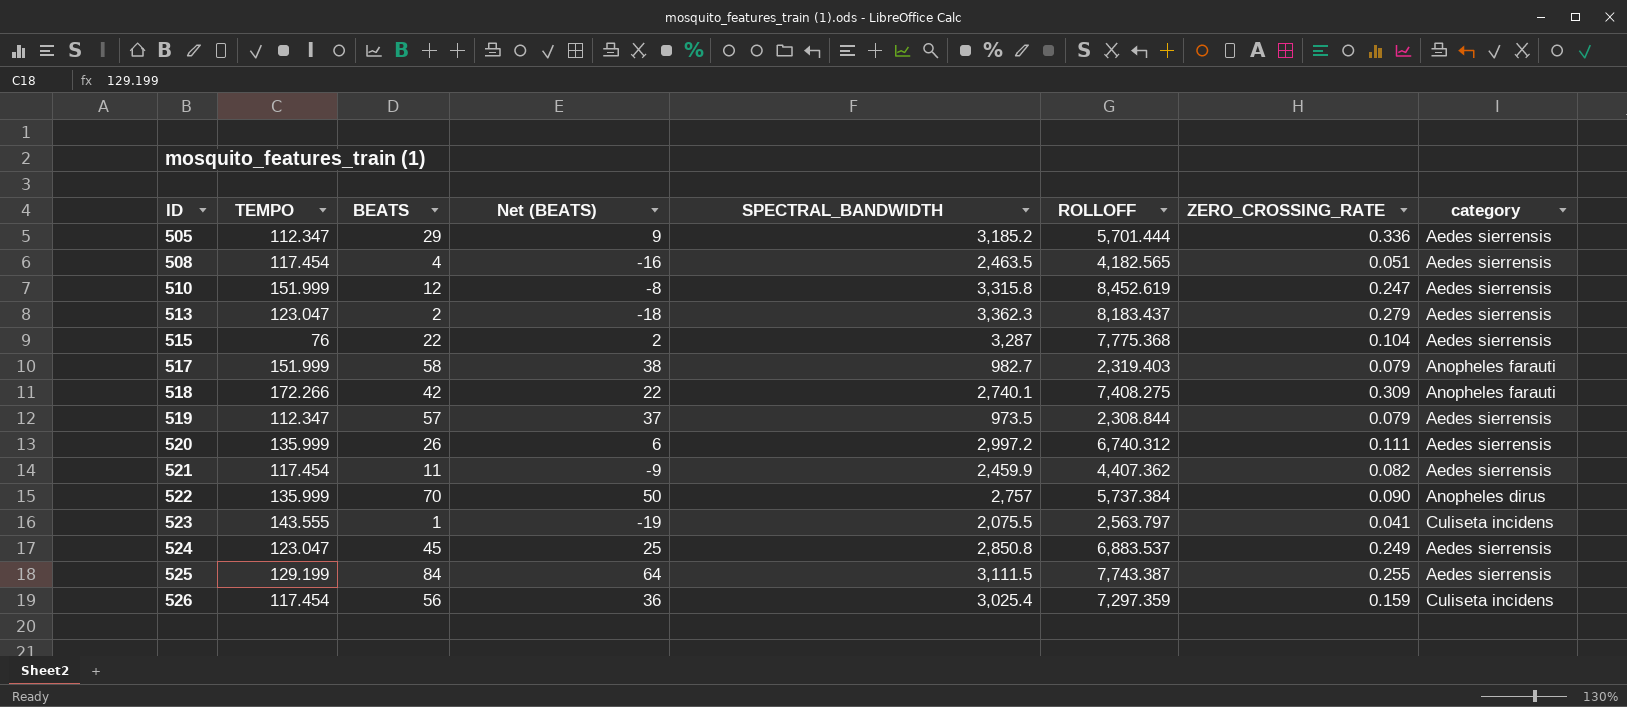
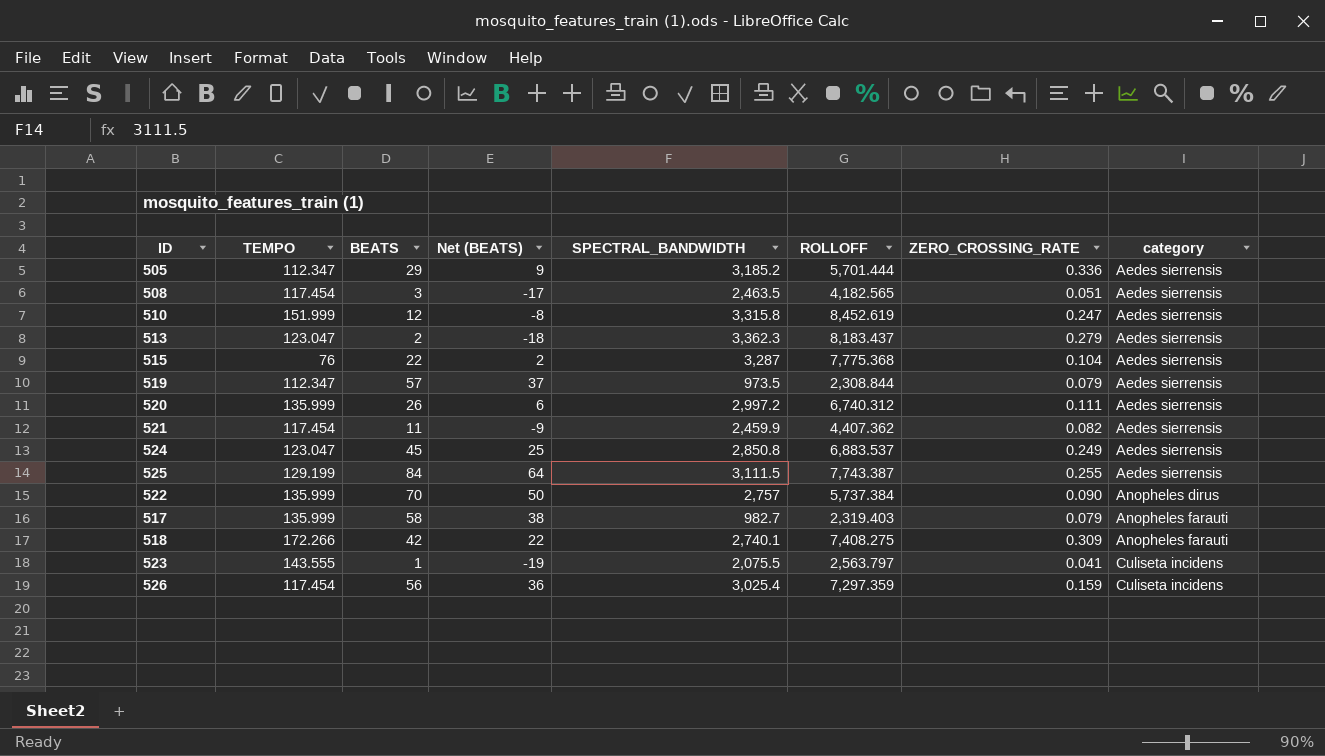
row order: ID ascending -> category ascending
508 | BEATS: 4 -> 3
508 | Net (BEATS): -16 -> -17
517 | TEMPO: 151.999 -> 135.999

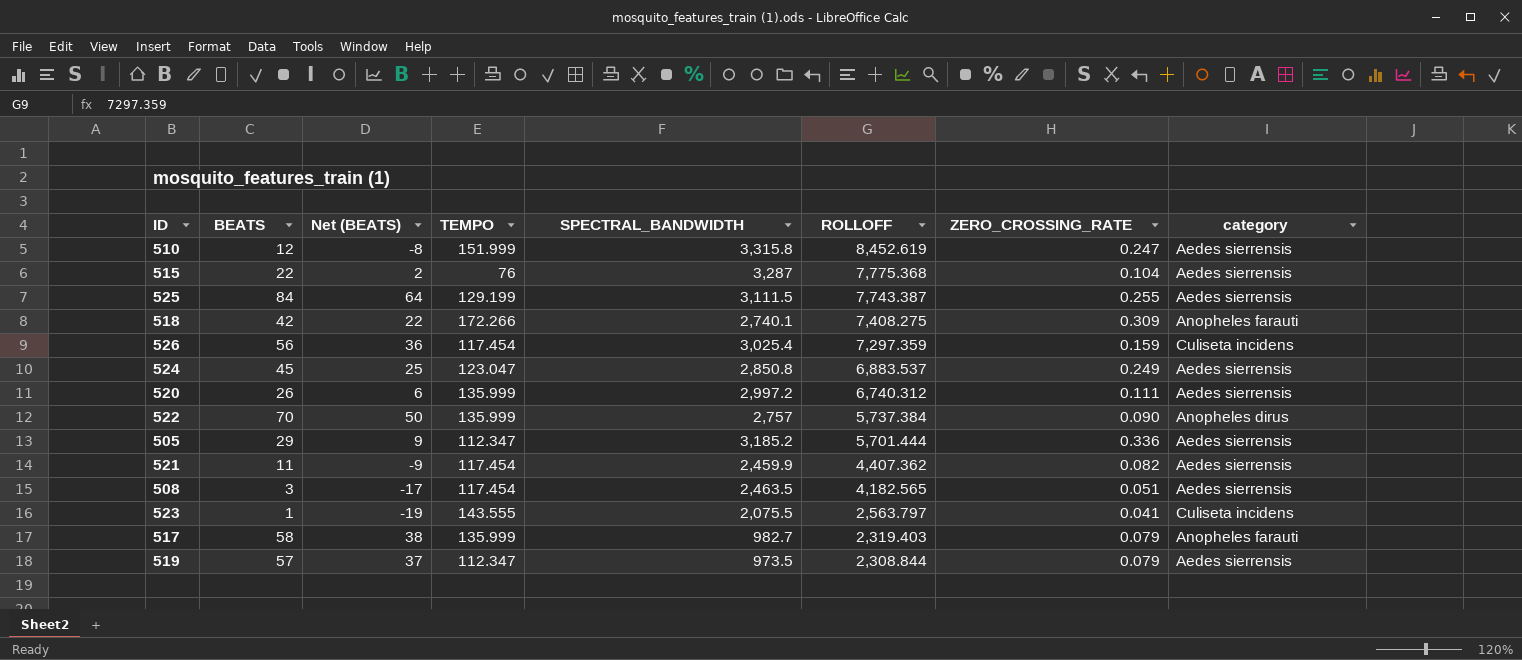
row order: category ascending -> ROLLOFF descending
column TEMPO | position: 2 -> 4
row 513: 123.047 | 2 | -18 | 3,362.3 | 8,183.437 | 0.279 | Aedes sierrensis -> none

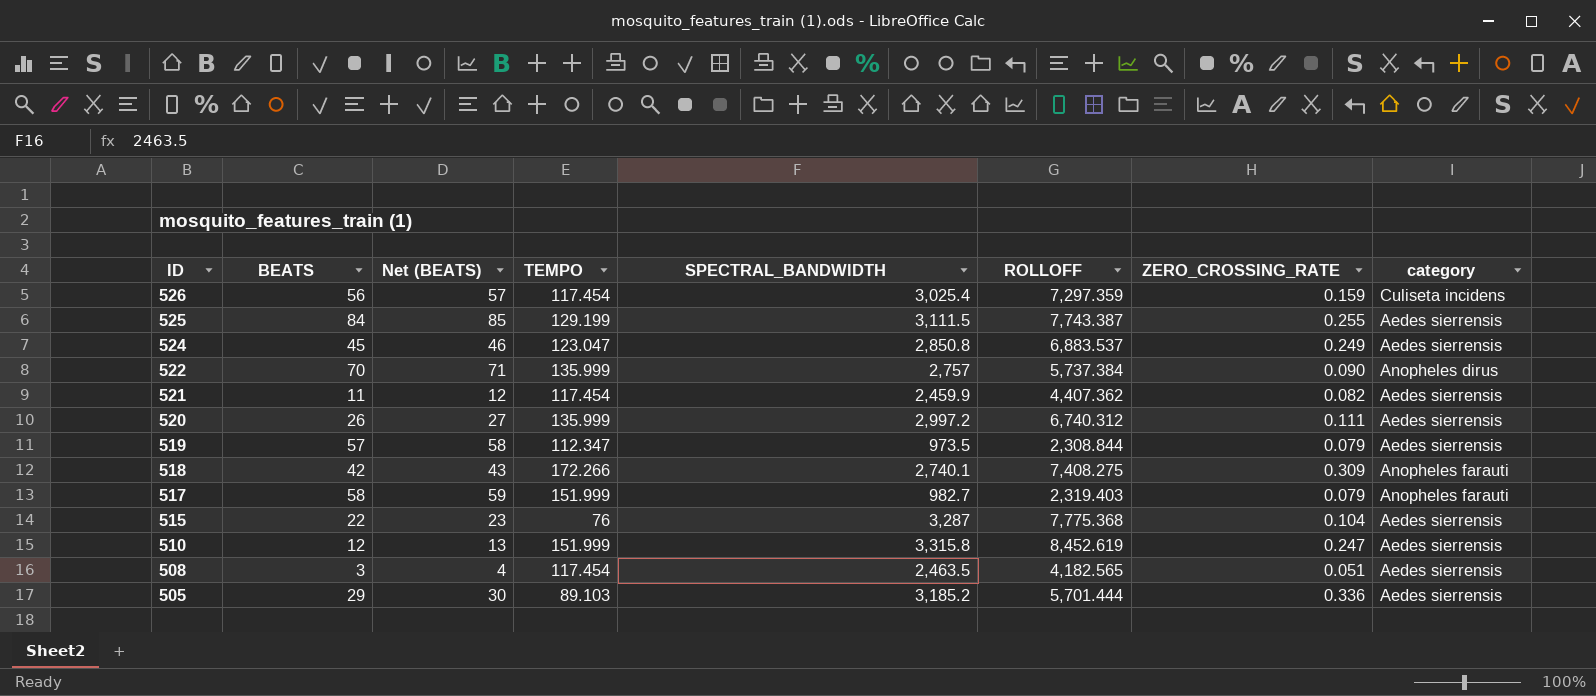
row order: ROLLOFF descending -> ID descending
column Net (BEATS) | formula: [BEATS] - 20 -> [BEATS] + 1
row 523: 1 | -19 | 143.555 | 2,075.5 | 2,563.797 | 0.041 | Culiseta incidens -> none
517 | TEMPO: 135.999 -> 151.999
505 | TEMPO: 112.347 -> 89.103

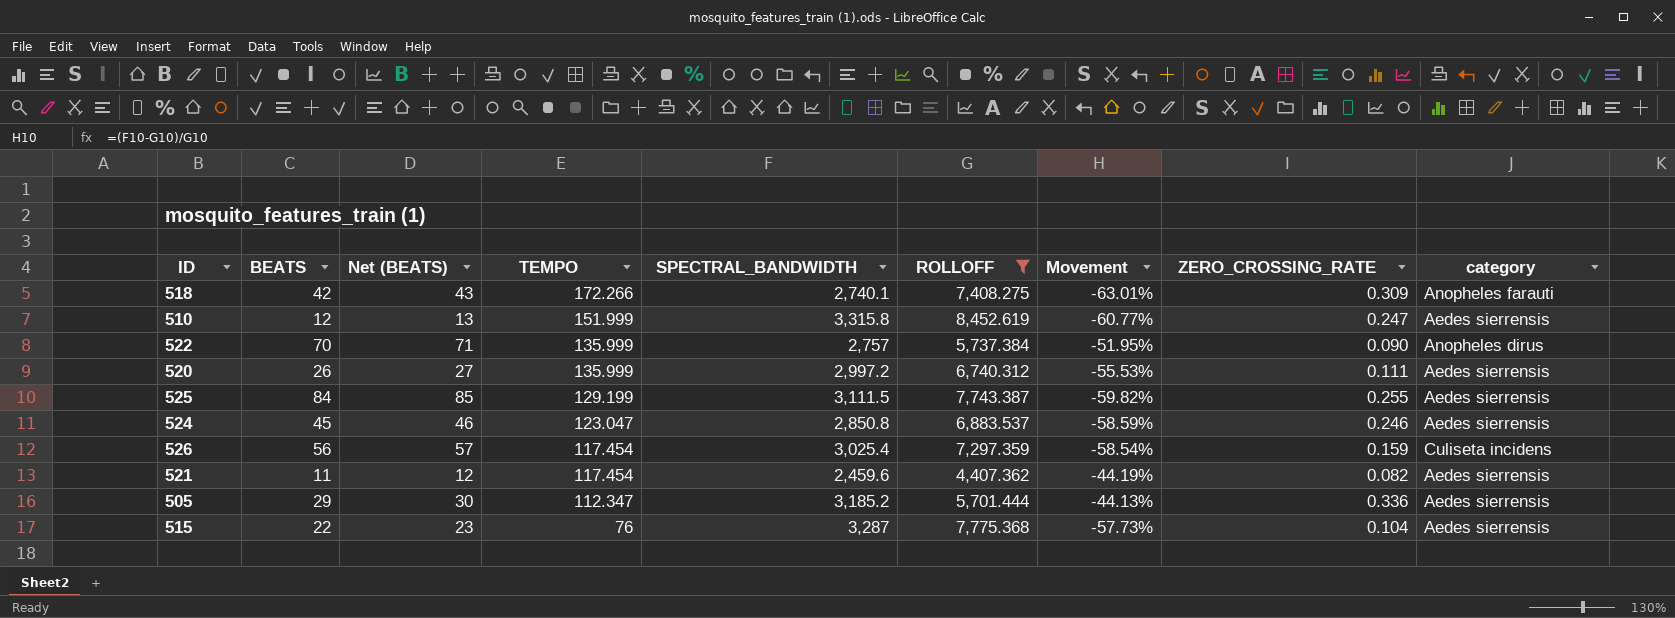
filter: none -> ROLLOFF >= 4,407.362
row order: ID descending -> TEMPO descending
column Movement | formula: none -> ([SPECTRAL_BANDWIDTH] - [ROLLOFF]) / [ROLLOFF]
524 | ZERO_CROSSING_RATE: 0.249 -> 0.246
521 | SPECTRAL_BANDWIDTH: 2,459.9 -> 2,459.6
505 | TEMPO: 89.103 -> 112.347

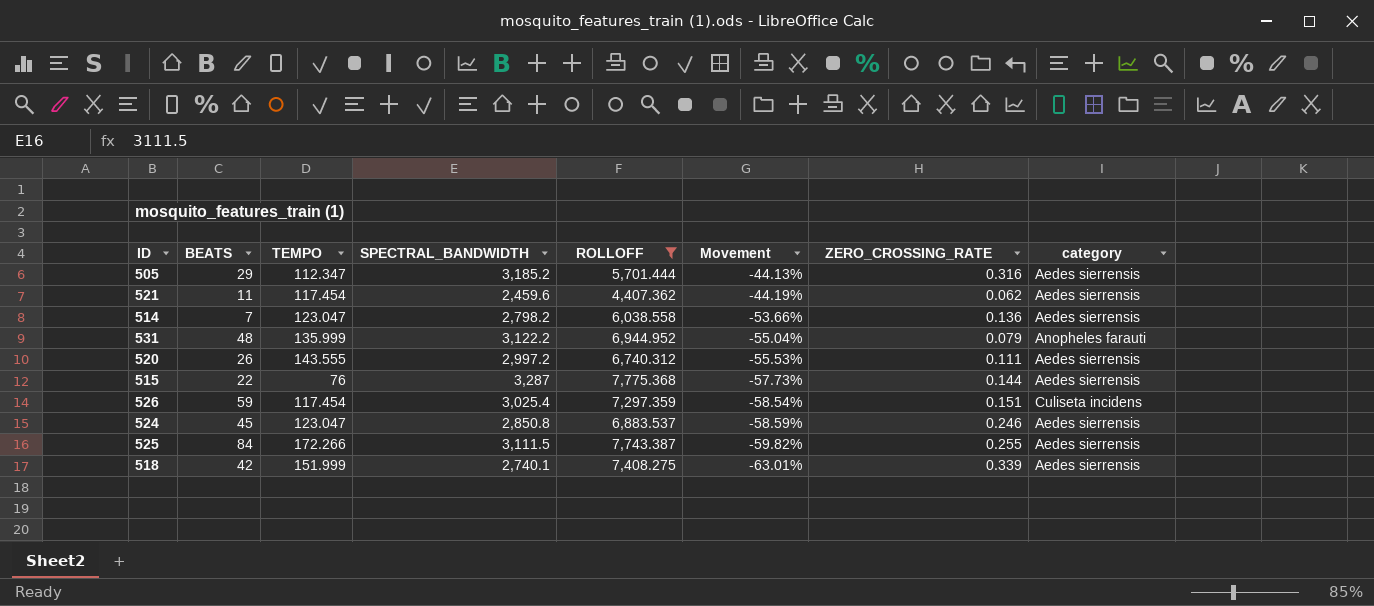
row order: TEMPO descending -> Movement descending
column Net (BEATS) | formula: [BEATS] + 1 -> none
row 510: 12 | 13 | 151.999 | 3,315.8 | 8,452.619 | -60.77% | 0.247 | Aedes sierrensis -> none
row 522: 70 | 71 | 135.999 | 2,757 | 5,737.384 | -51.95% | 0.090 | Anopheles dirus -> none
505 | ZERO_CROSSING_RATE: 0.336 -> 0.316
521 | ZERO_CROSSING_RATE: 0.082 -> 0.062
row 514: none -> 7 | 123.047 | 2,798.2 | 6,038.558 | -53.66% | 0.136 | Aedes sierrensis
row 531: none -> 48 | 135.999 | 3,122.2 | 6,944.952 | -55.04% | 0.079 | Anopheles farauti
520 | TEMPO: 135.999 -> 143.555
515 | ZERO_CROSSING_RATE: 0.104 -> 0.144
526 | BEATS: 56 -> 59
526 | ZERO_CROSSING_RATE: 0.159 -> 0.151
525 | TEMPO: 129.199 -> 172.266
518 | TEMPO: 172.266 -> 151.999
518 | ZERO_CROSSING_RATE: 0.309 -> 0.339
518 | category: Anopheles farauti -> Aedes sierrensis

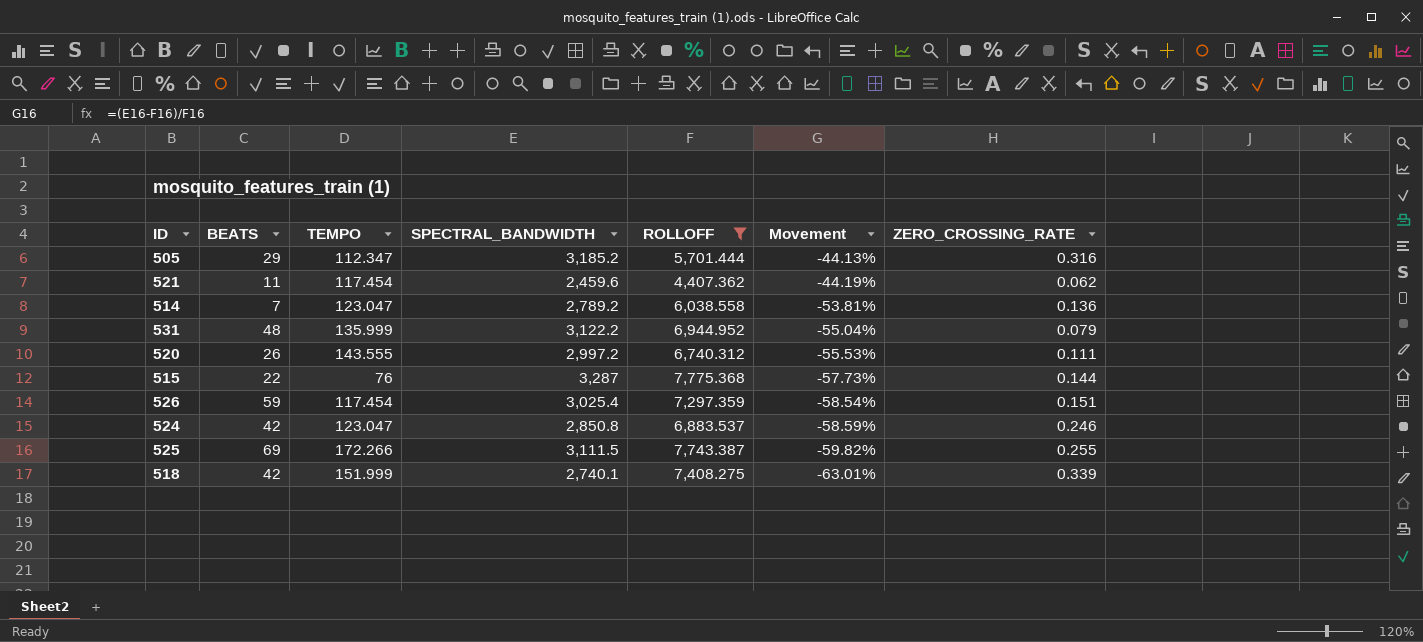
column category | position: 8 -> none
514 | SPECTRAL_BANDWIDTH: 2,798.2 -> 2,789.2
514 | Movement: -53.66% -> -53.81%
524 | BEATS: 45 -> 42
525 | BEATS: 84 -> 69

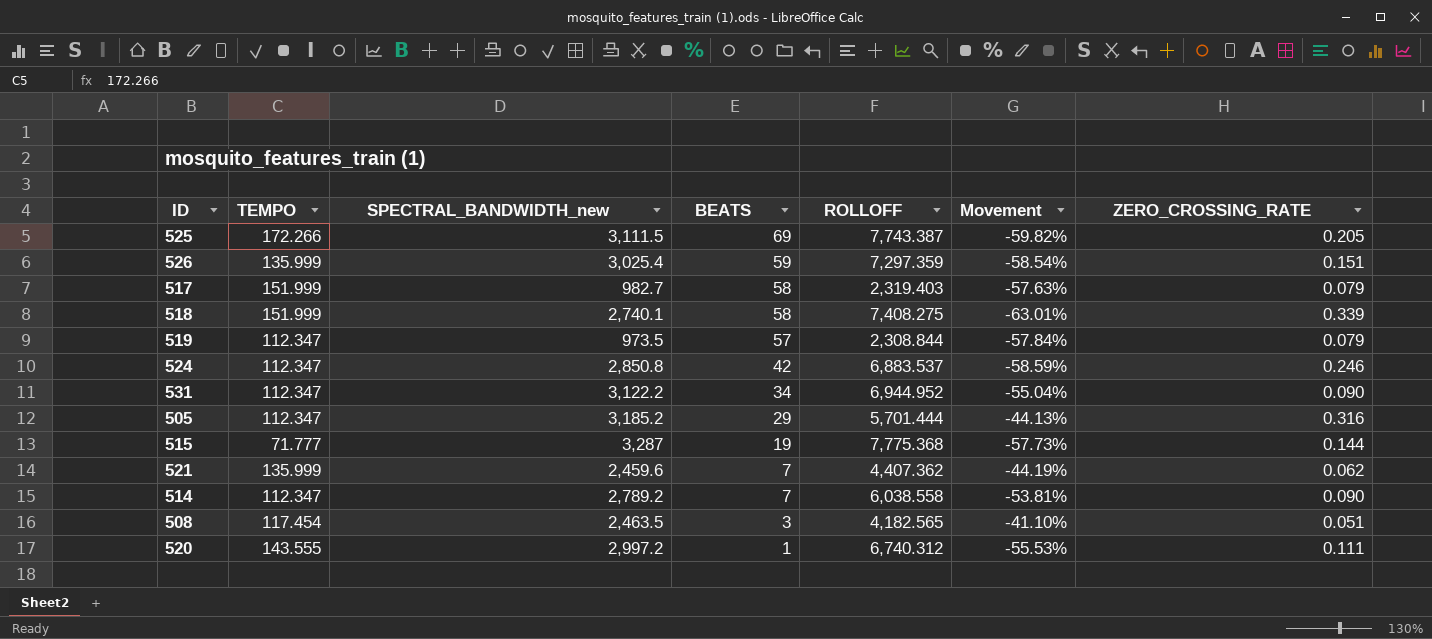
filter: ROLLOFF >= 4,407.362 -> none
row order: Movement descending -> BEATS descending
column name: SPECTRAL_BANDWIDTH -> SPECTRAL_BANDWIDTH_new
column BEATS | position: 2 -> 4
525 | ZERO_CROSSING_RATE: 0.255 -> 0.205
526 | TEMPO: 117.454 -> 135.999
518 | BEATS: 42 -> 58
524 | TEMPO: 123.047 -> 112.347
531 | TEMPO: 135.999 -> 112.347
531 | BEATS: 48 -> 34
531 | ZERO_CROSSING_RATE: 0.079 -> 0.090
515 | TEMPO: 76 -> 71.777
515 | BEATS: 22 -> 19
521 | TEMPO: 117.454 -> 135.999
521 | BEATS: 11 -> 7
514 | TEMPO: 123.047 -> 112.347
514 | ZERO_CROSSING_RATE: 0.136 -> 0.090
520 | BEATS: 26 -> 1

